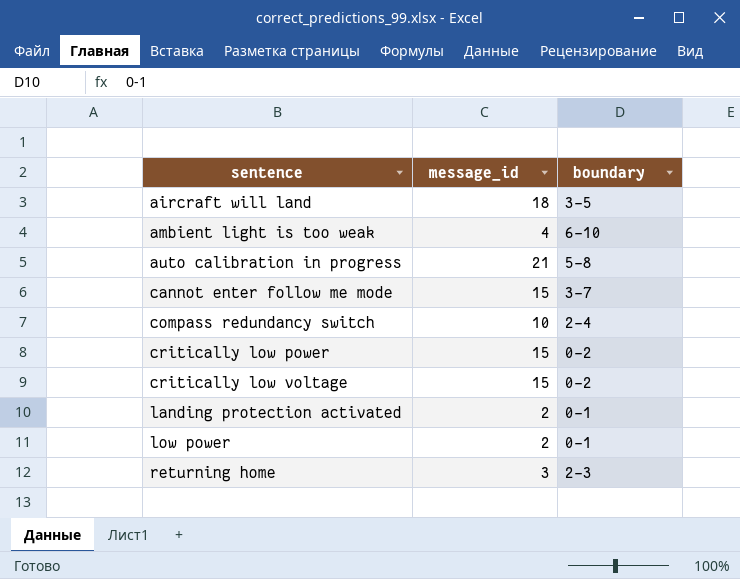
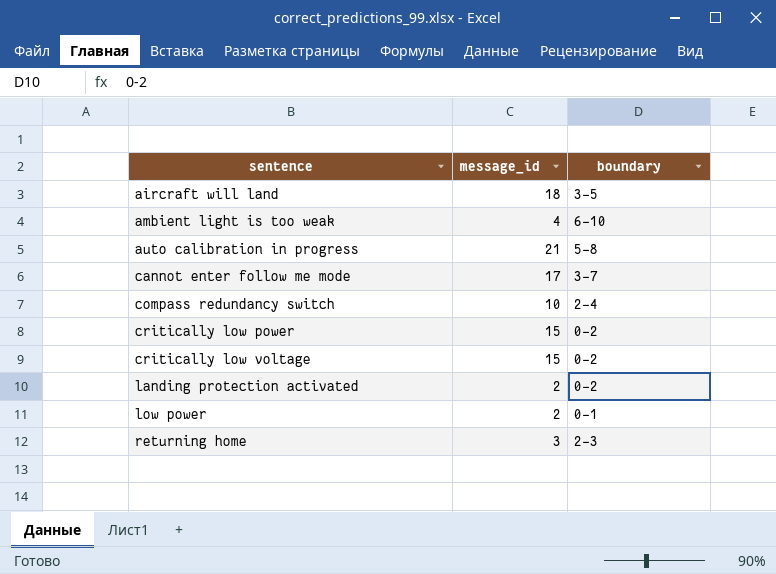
cannot enter follow me mode | message_id: 15 -> 17
landing protection activated | boundary: 0-1 -> 0-2

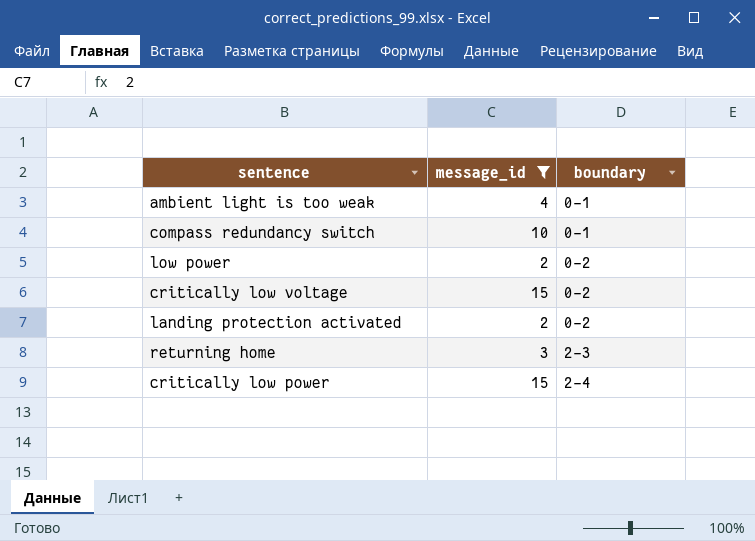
filter: none -> message_id <= 15
row order: sentence ascending -> boundary ascending
ambient light is too weak | boundary: 6-10 -> 0-1
compass redundancy switch | boundary: 2-4 -> 0-1
low power | boundary: 0-1 -> 0-2
critically low power | boundary: 0-2 -> 2-4

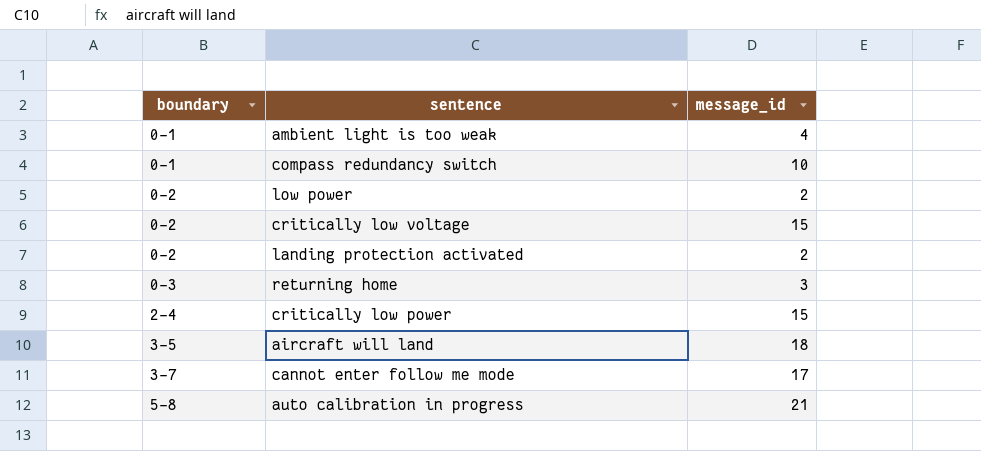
filter: message_id <= 15 -> none
column boundary | position: 3 -> 1
returning home | boundary: 2-3 -> 0-3

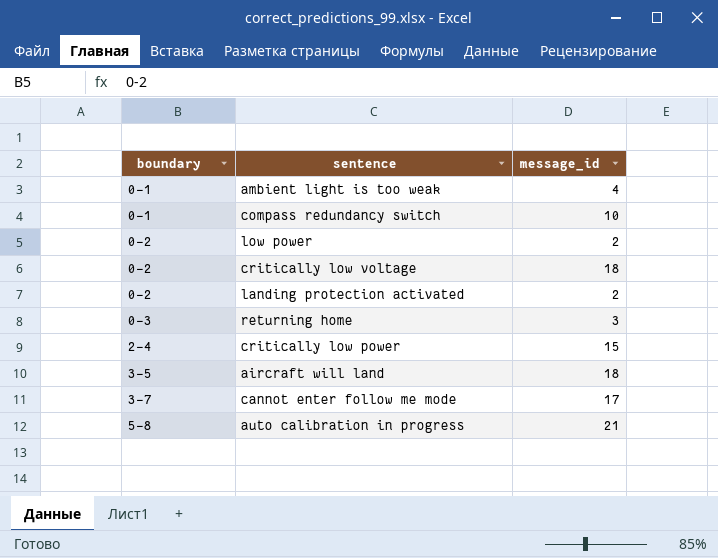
critically low voltage | message_id: 15 -> 18

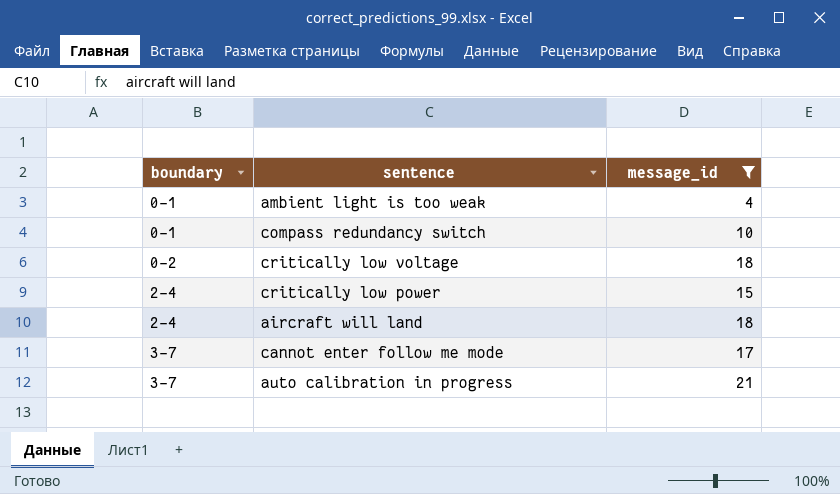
filter: none -> message_id >= 4
aircraft will land | boundary: 3-5 -> 2-4
auto calibration in progress | boundary: 5-8 -> 3-7

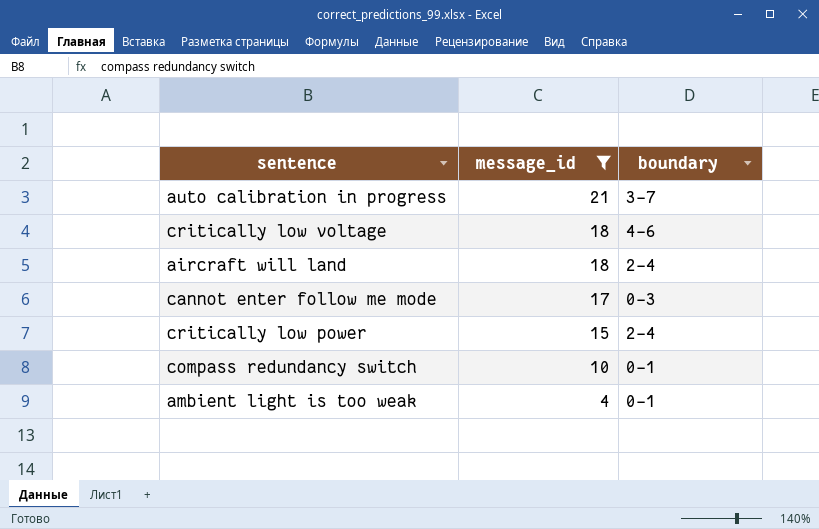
row order: boundary ascending -> message_id descending
column boundary | position: 1 -> 3
critically low voltage | boundary: 0-2 -> 4-6
cannot enter follow me mode | boundary: 3-7 -> 0-3

